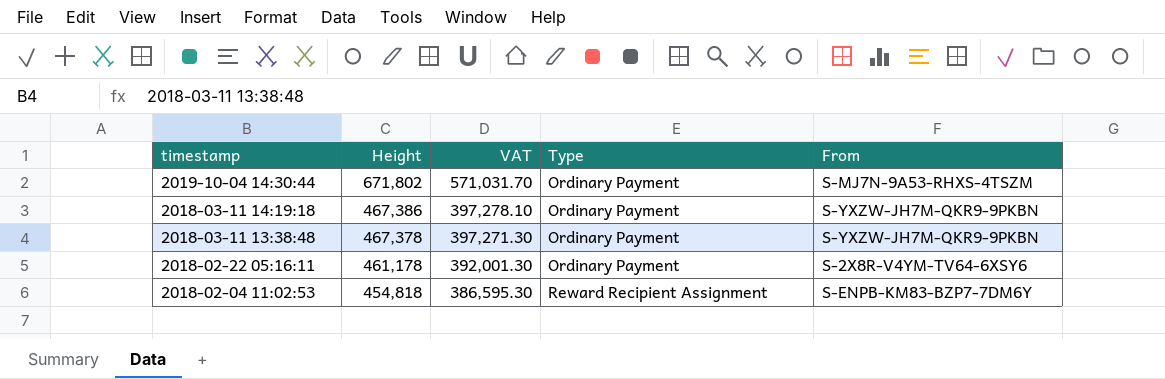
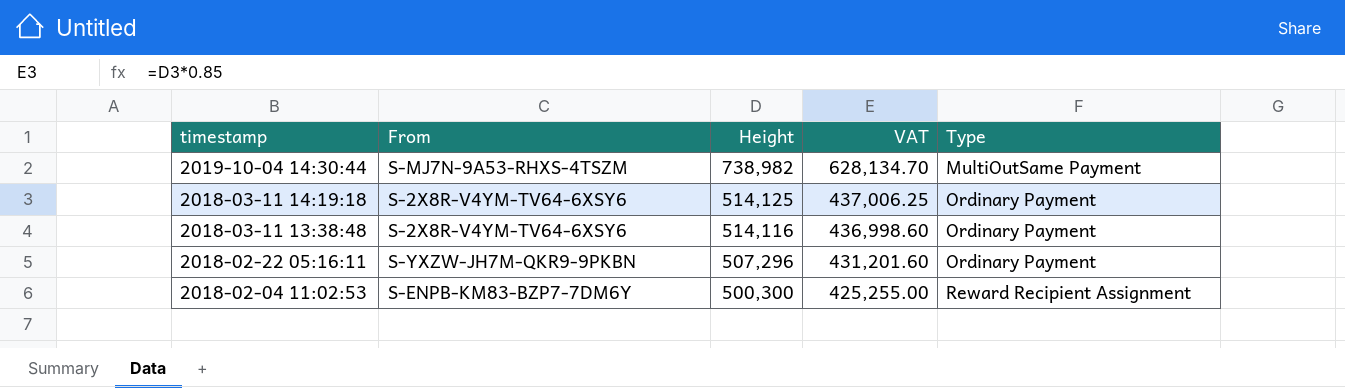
column From | position: 5 -> 2
2019-10-04 14:30:44 | Height: 671,802 -> 738,982
2019-10-04 14:30:44 | VAT: 571,031.70 -> 628,134.70
2019-10-04 14:30:44 | Type: Ordinary Payment -> MultiOutSame Payment
2018-03-11 14:19:18 | From: S-YXZW-JH7M-QKR9-9PKBN -> S-2X8R-V4YM-TV64-6XSY6
2018-03-11 14:19:18 | Height: 467,386 -> 514,125
2018-03-11 14:19:18 | VAT: 397,278.10 -> 437,006.25
2018-03-11 13:38:48 | From: S-YXZW-JH7M-QKR9-9PKBN -> S-2X8R-V4YM-TV64-6XSY6
2018-03-11 13:38:48 | Height: 467,378 -> 514,116
2018-03-11 13:38:48 | VAT: 397,271.30 -> 436,998.60
2018-02-22 05:16:11 | From: S-2X8R-V4YM-TV64-6XSY6 -> S-YXZW-JH7M-QKR9-9PKBN
2018-02-22 05:16:11 | Height: 461,178 -> 507,296
2018-02-22 05:16:11 | VAT: 392,001.30 -> 431,201.60
2018-02-04 11:02:53 | Height: 454,818 -> 500,300
2018-02-04 11:02:53 | VAT: 386,595.30 -> 425,255.00

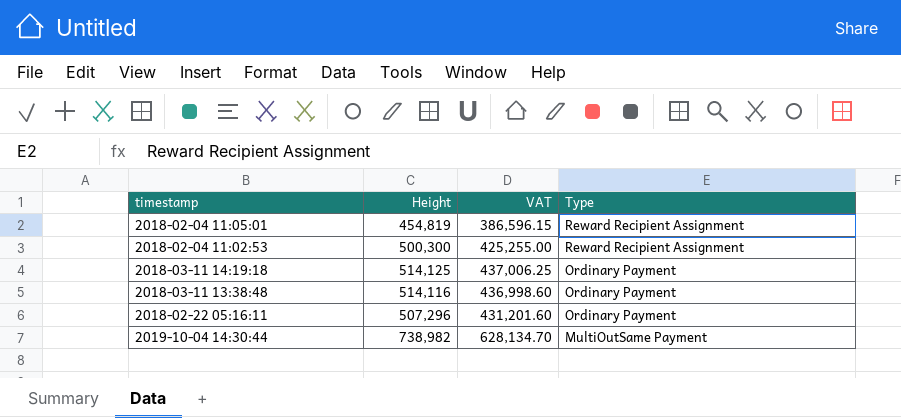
row order: timestamp descending -> Type descending
column From | position: 2 -> none
row 2018-02-04 11:05:01: none -> 454,819 | 386,596.15 | Reward Recipient Assignment

